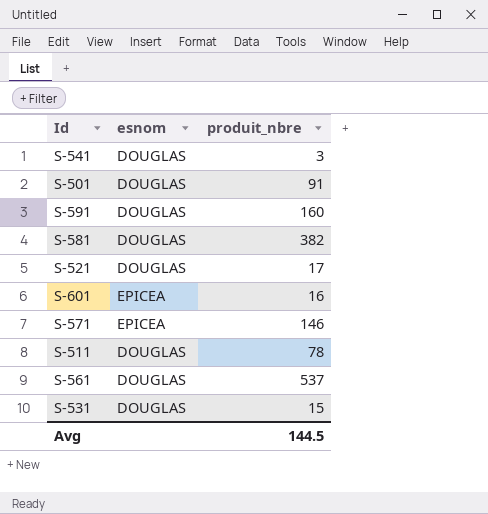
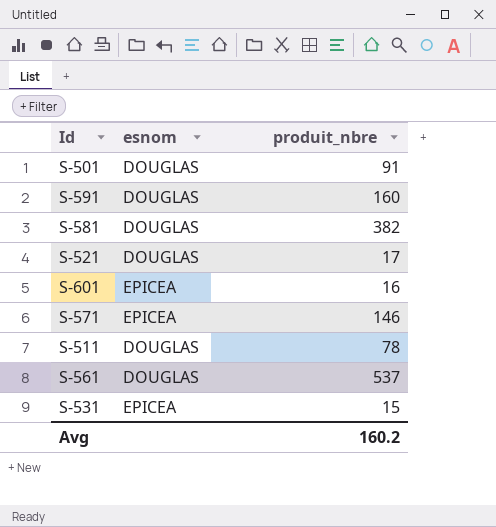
row S-541: DOUGLAS | 3 -> none
S-531 | esnom: DOUGLAS -> EPICEA
Avg | produit_nbre: 144.5 -> 160.2

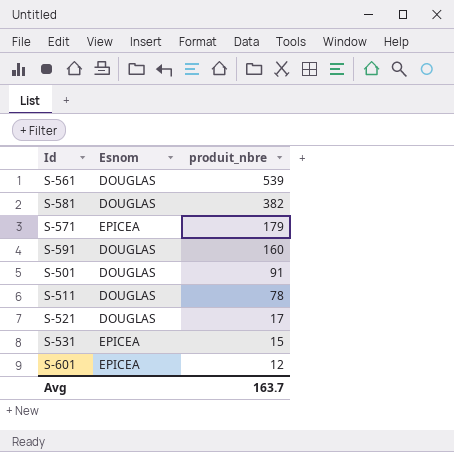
row order: none -> produit_nbre descending
column name: esnom -> Esnom
S-561 | produit_nbre: 537 -> 539
S-571 | produit_nbre: 146 -> 179
S-601 | produit_nbre: 16 -> 12
Avg | produit_nbre: 160.2 -> 163.7

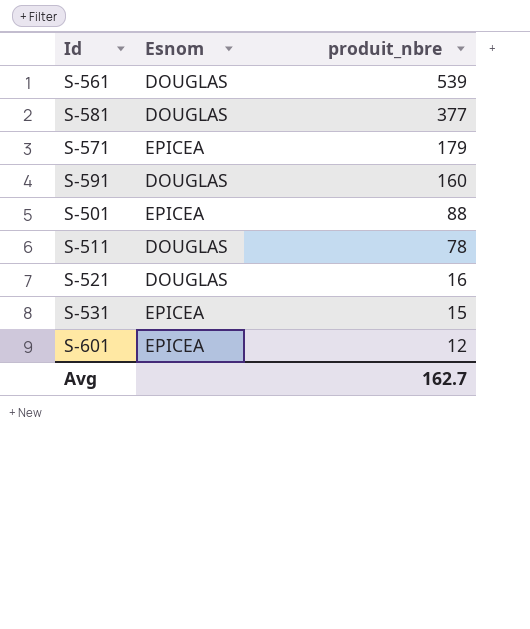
S-581 | produit_nbre: 382 -> 377
S-501 | Esnom: DOUGLAS -> EPICEA
S-501 | produit_nbre: 91 -> 88
S-521 | produit_nbre: 17 -> 16
Avg | produit_nbre: 163.7 -> 162.7

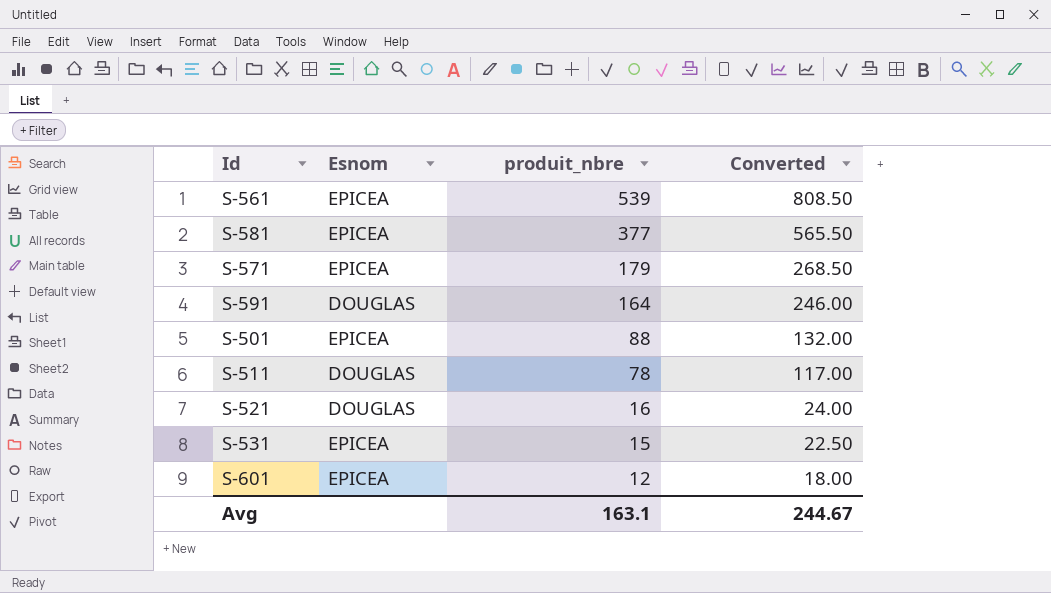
column Converted | formula: none -> [produit_nbre] * 1.5
S-561 | Esnom: DOUGLAS -> EPICEA
S-581 | Esnom: DOUGLAS -> EPICEA
S-591 | produit_nbre: 160 -> 164
Avg | produit_nbre: 162.7 -> 163.1

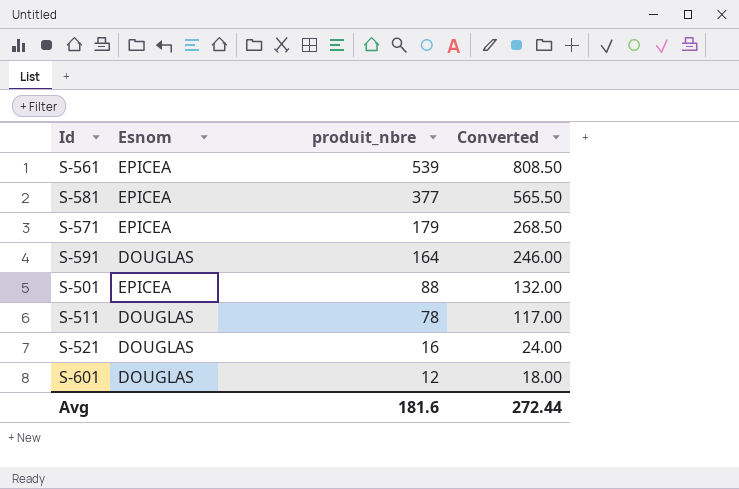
row S-531: EPICEA | 15 | 22.50 -> none
S-601 | Esnom: EPICEA -> DOUGLAS
Avg | produit_nbre: 163.1 -> 181.6
Avg | Converted: 244.67 -> 272.44

